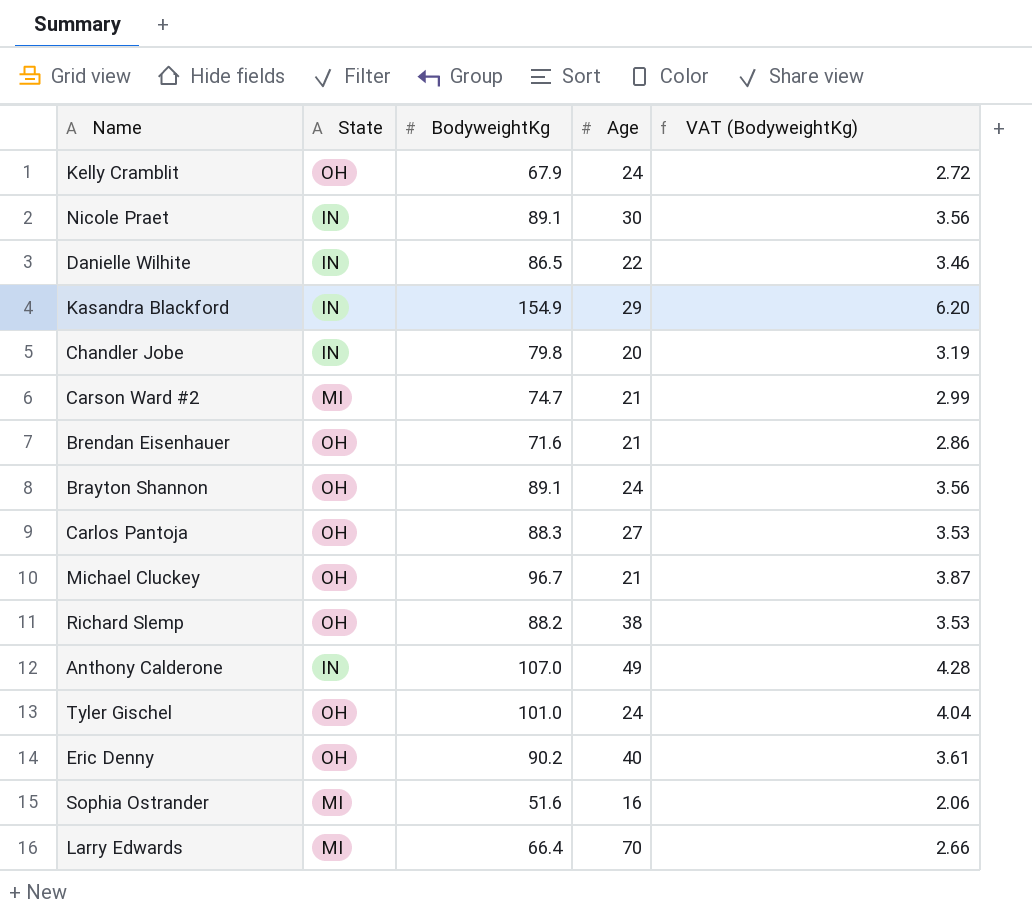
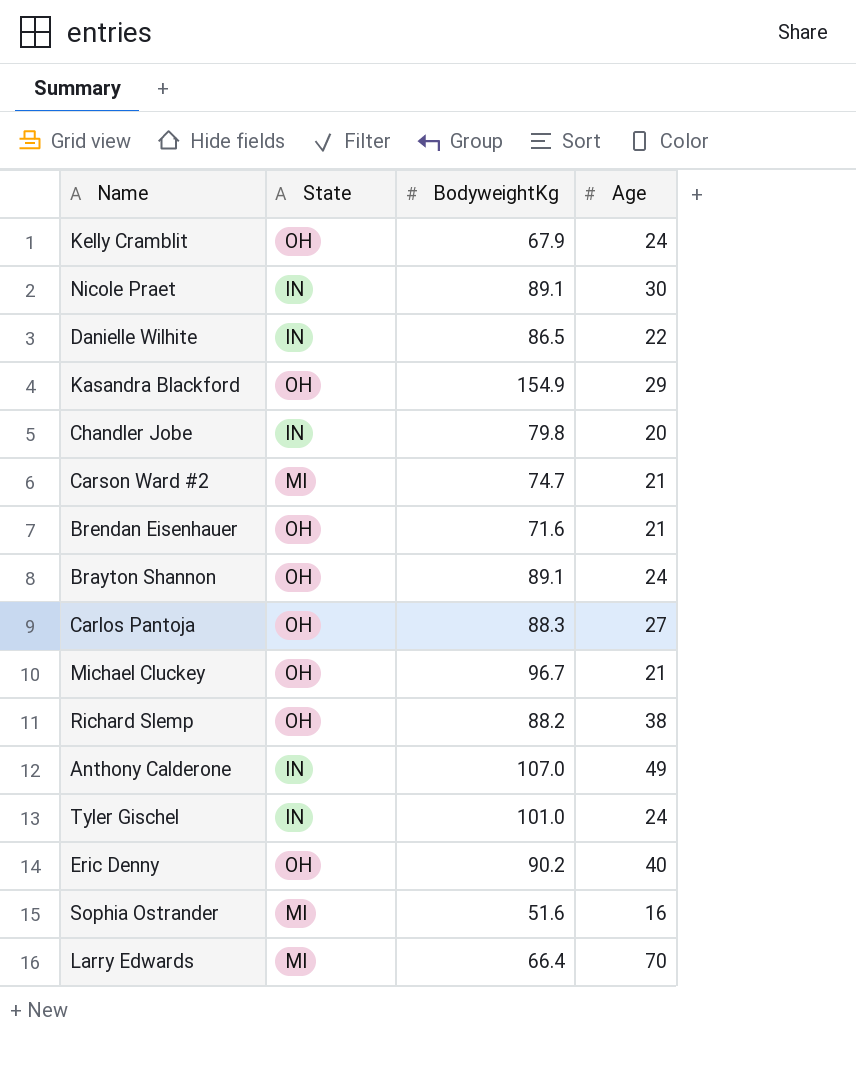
column VAT (BodyweightKg) | formula: [BodyweightKg] * 0.04 -> none
Kasandra Blackford | State: IN -> OH
Tyler Gischel | State: OH -> IN

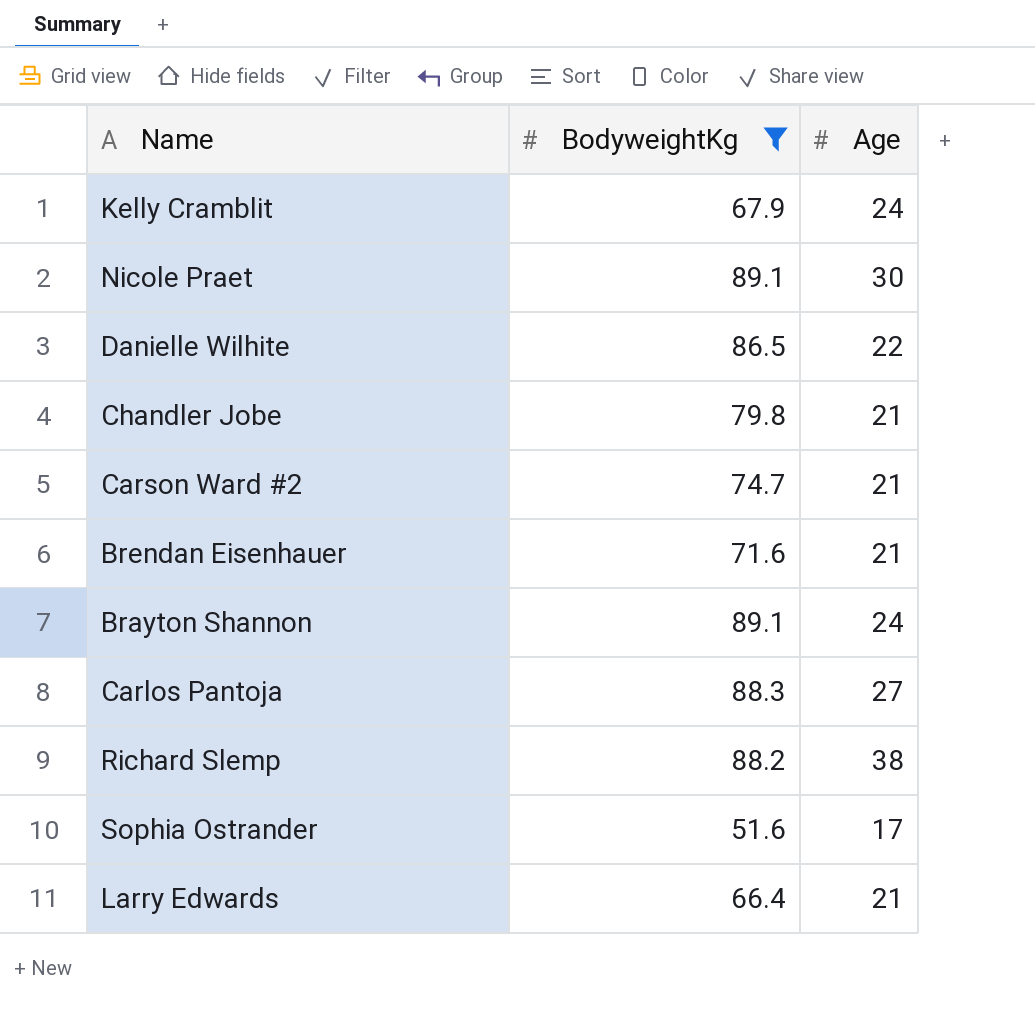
filter: none -> BodyweightKg <= 89.1
column State | position: 2 -> none
Chandler Jobe | Age: 20 -> 21
Sophia Ostrander | Age: 16 -> 17
Larry Edwards | Age: 70 -> 21

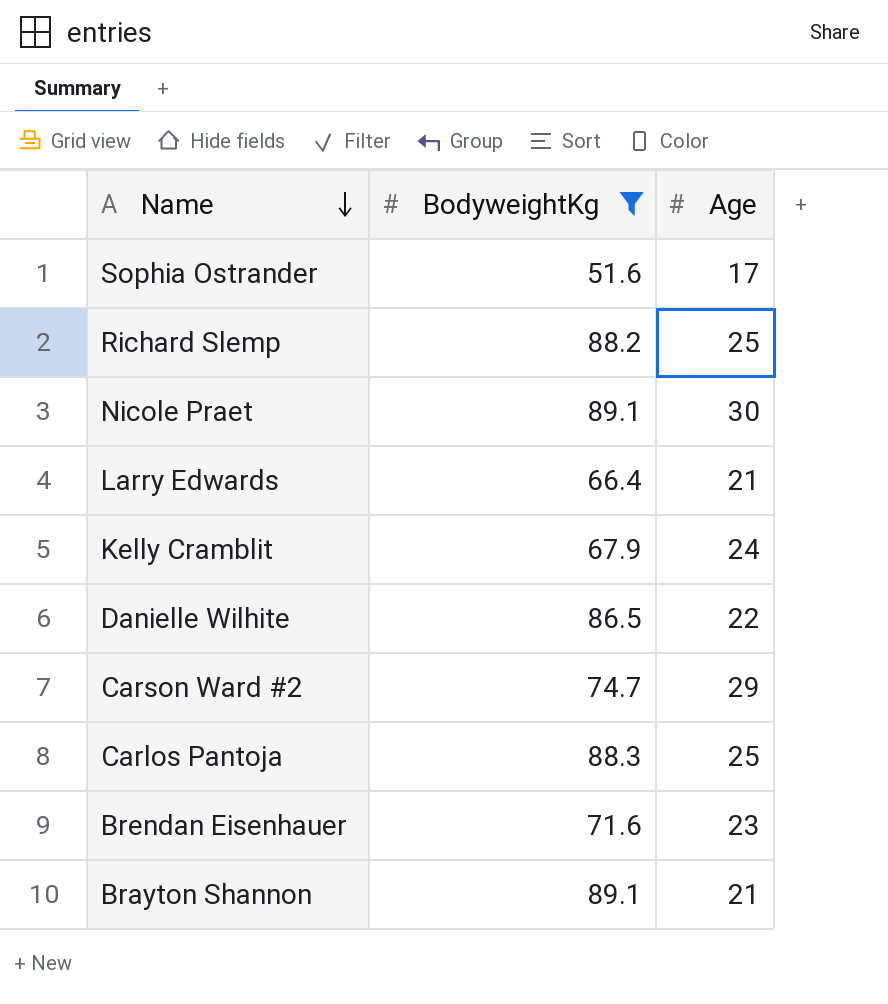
row order: none -> Name descending
row Chandler Jobe: 79.8 | 21 -> none
Richard Slemp | Age: 38 -> 25
Carson Ward #2 | Age: 21 -> 29
Carlos Pantoja | Age: 27 -> 25
Brendan Eisenhauer | Age: 21 -> 23
Brayton Shannon | Age: 24 -> 21

